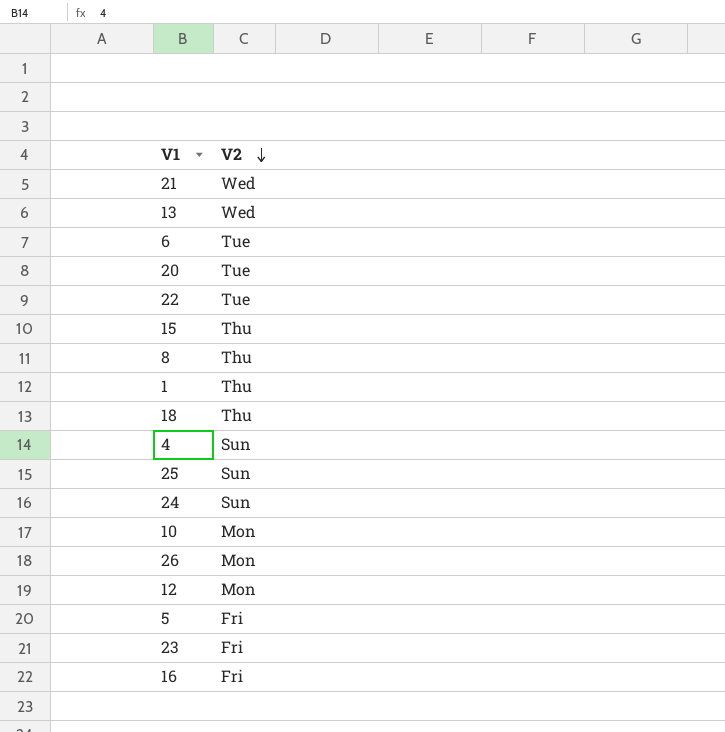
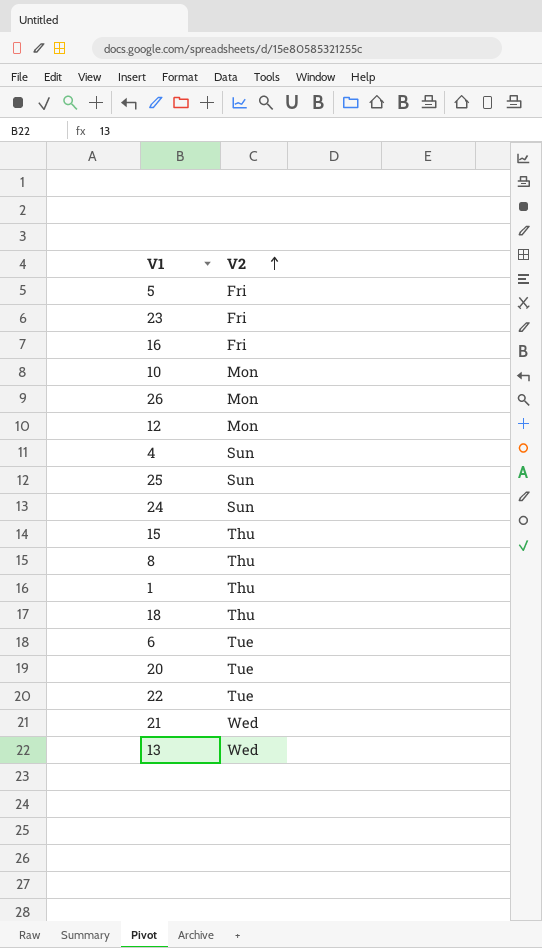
row order: V2 descending -> V2 ascending

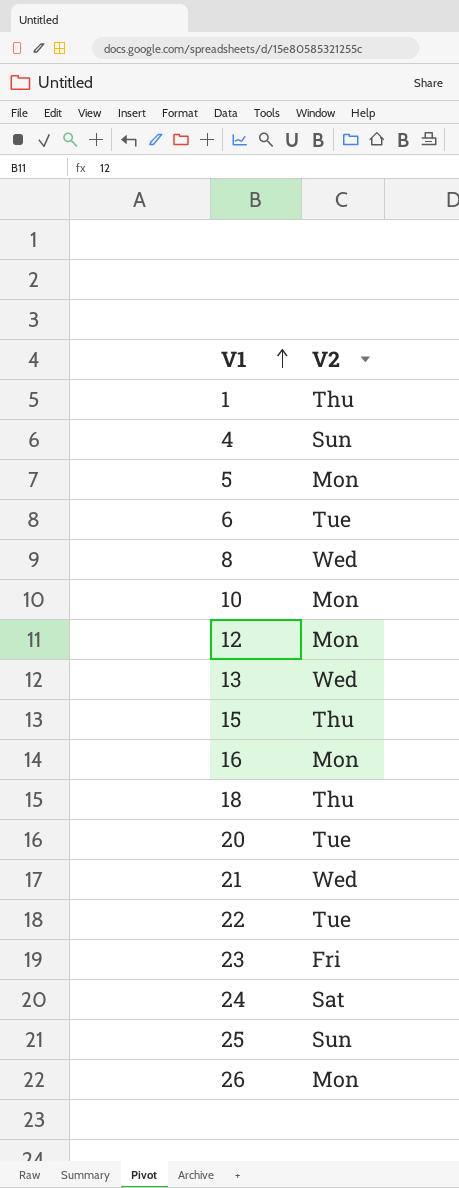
row order: V2 ascending -> V1 ascending
5 | V2: Fri -> Mon
8 | V2: Thu -> Wed
16 | V2: Fri -> Mon
24 | V2: Sun -> Sat

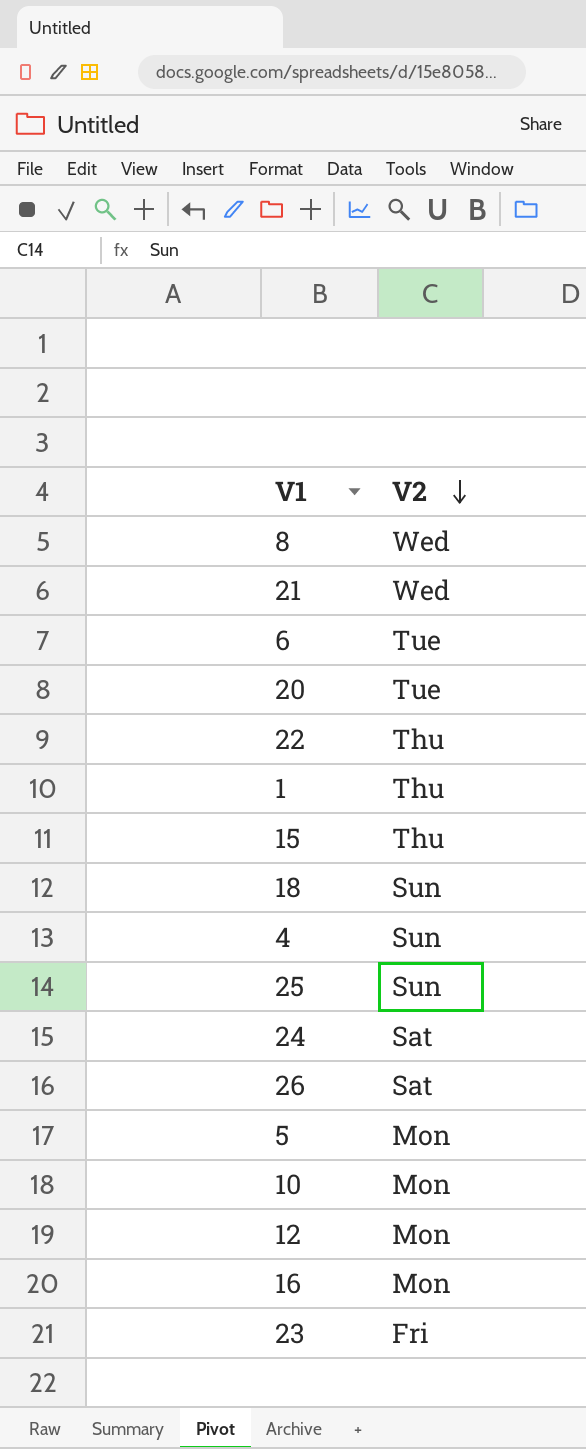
row order: V1 ascending -> V2 descending
row 13: Wed -> none
22 | V2: Tue -> Thu
18 | V2: Thu -> Sun
26 | V2: Mon -> Sat

